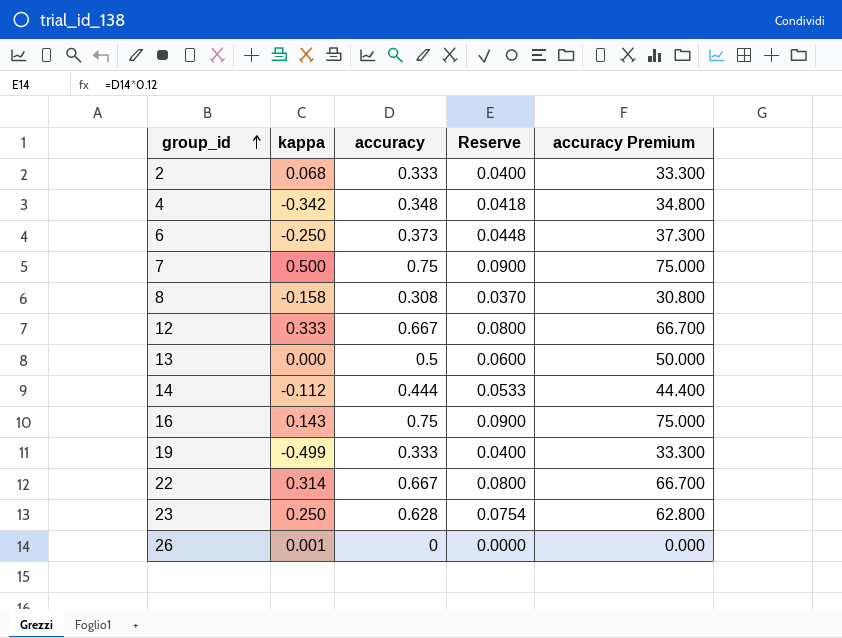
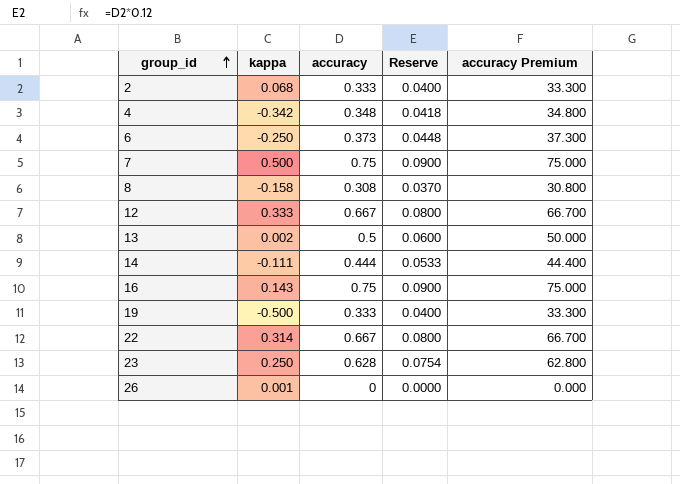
13 | kappa: 0.000 -> 0.002
14 | kappa: -0.112 -> -0.111
19 | kappa: -0.499 -> -0.500

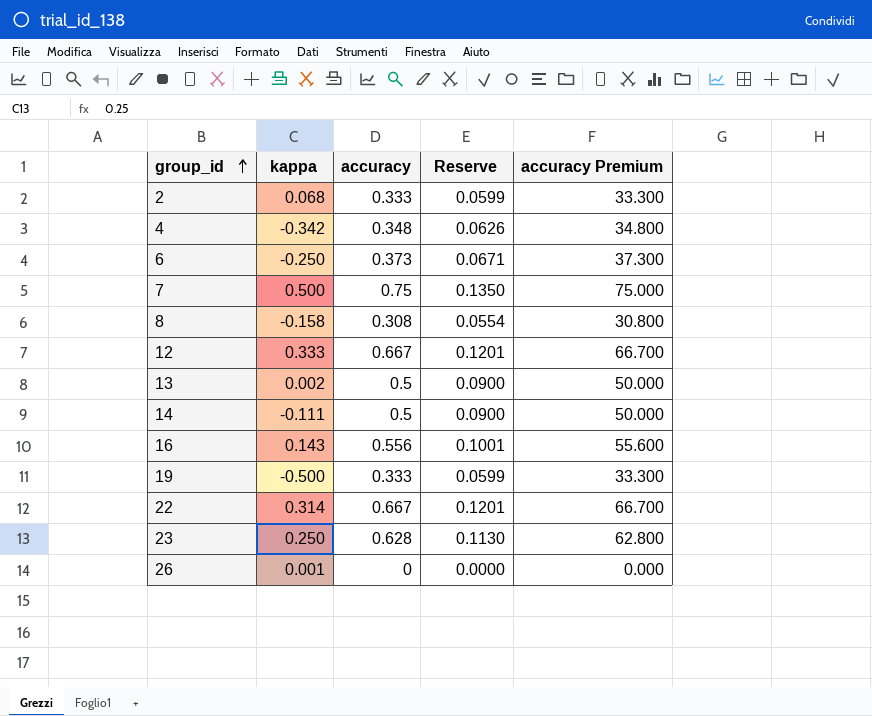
column Reserve | formula: [accuracy] * 0.12 -> [accuracy] * 0.18
14 | accuracy: 0.444 -> 0.5
14 | accuracy Premium: 44.400 -> 50.000
16 | accuracy: 0.75 -> 0.556
16 | accuracy Premium: 75.000 -> 55.600

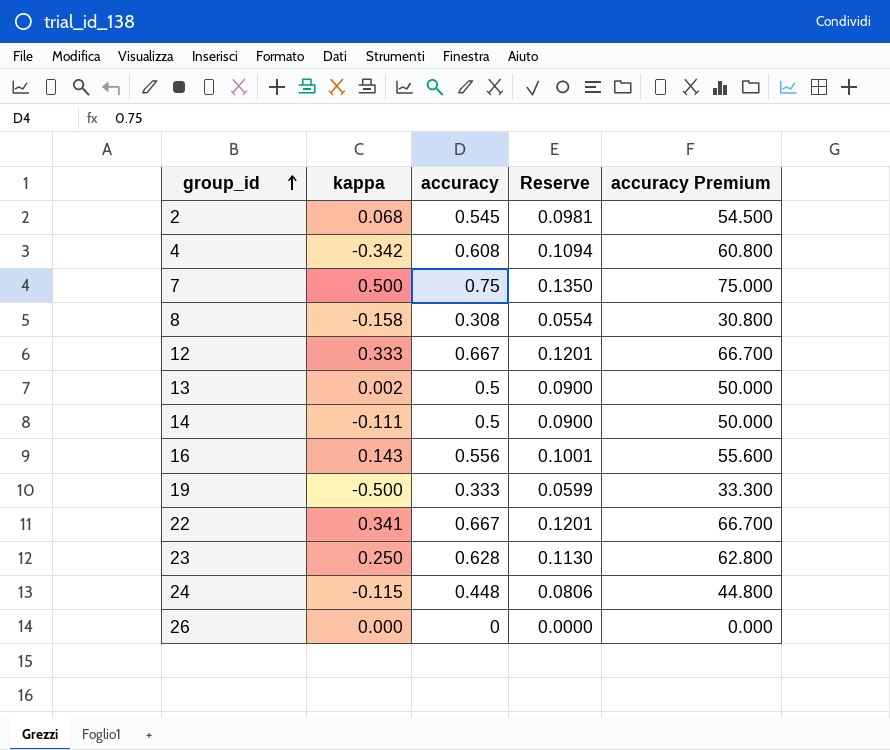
row 6: -0.250 | 0.373 | 0.0671 | 37.300 -> none
2 | accuracy: 0.333 -> 0.545
2 | Reserve: 0.0599 -> 0.0981
2 | accuracy Premium: 33.300 -> 54.500
4 | accuracy: 0.348 -> 0.608
4 | Reserve: 0.0626 -> 0.1094
4 | accuracy Premium: 34.800 -> 60.800
22 | kappa: 0.314 -> 0.341
row 24: none -> -0.115 | 0.448 | 0.0806 | 44.800
26 | kappa: 0.001 -> 0.000

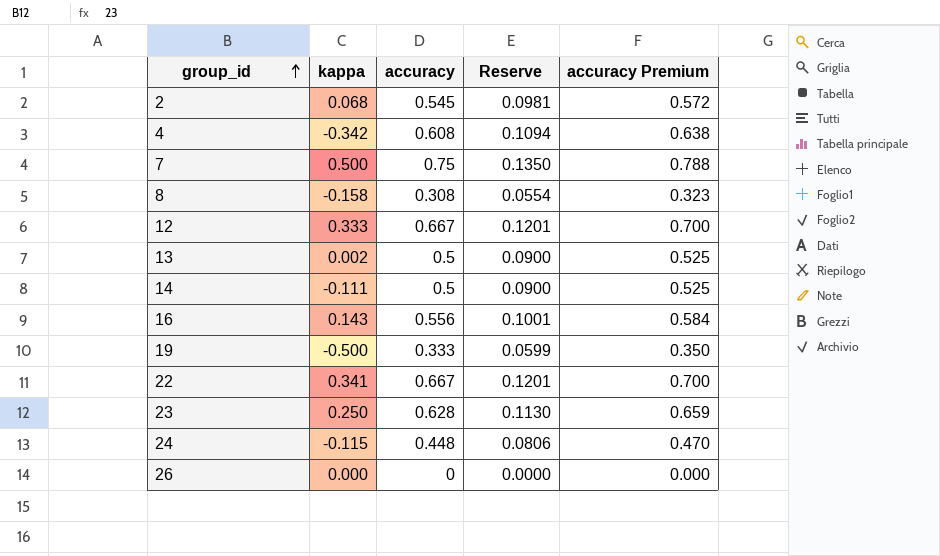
column accuracy Premium | formula: [accuracy] * 100 -> [accuracy] * 1.05

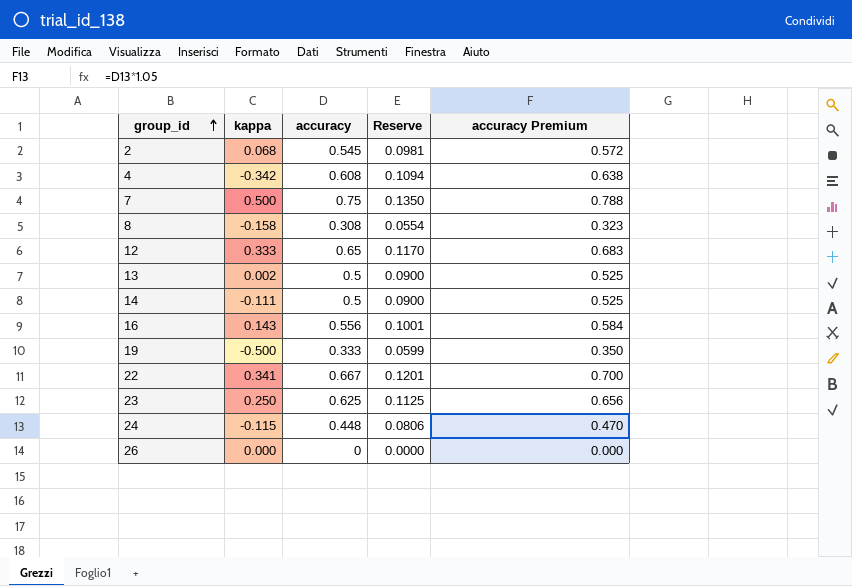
12 | accuracy: 0.667 -> 0.65
12 | Reserve: 0.1201 -> 0.1170
12 | accuracy Premium: 0.700 -> 0.683
23 | accuracy: 0.628 -> 0.625
23 | Reserve: 0.1130 -> 0.1125
23 | accuracy Premium: 0.659 -> 0.656

